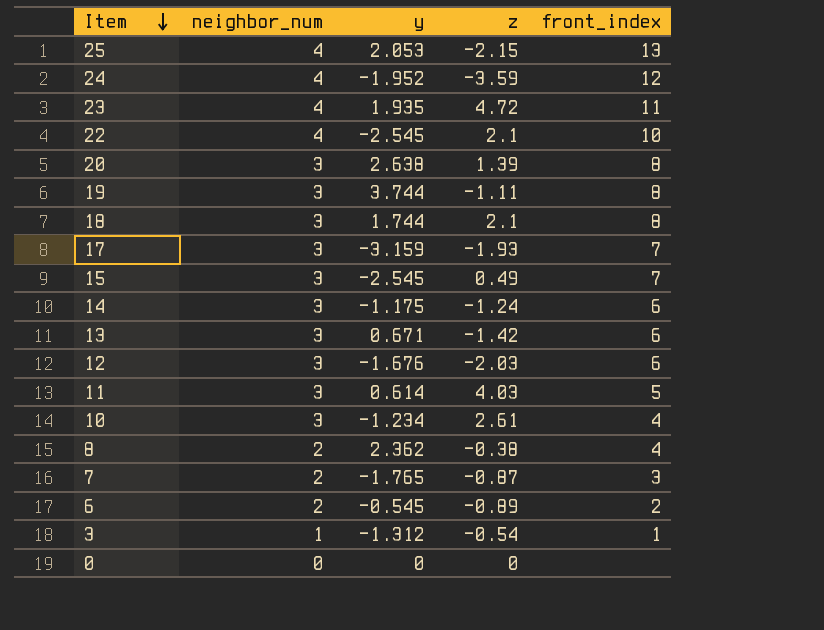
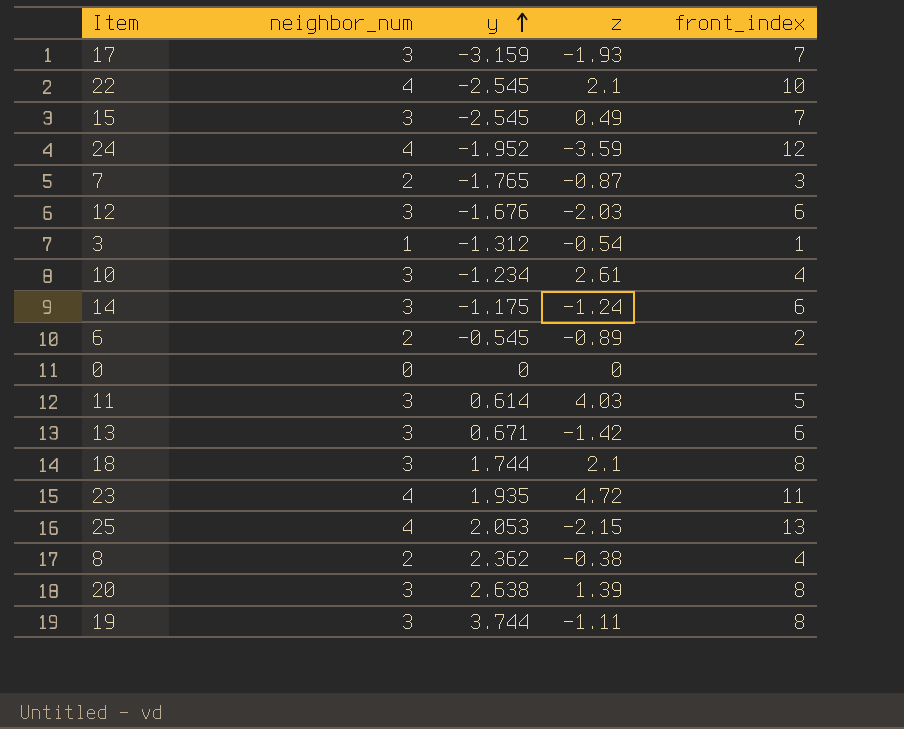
row order: Item descending -> y ascending

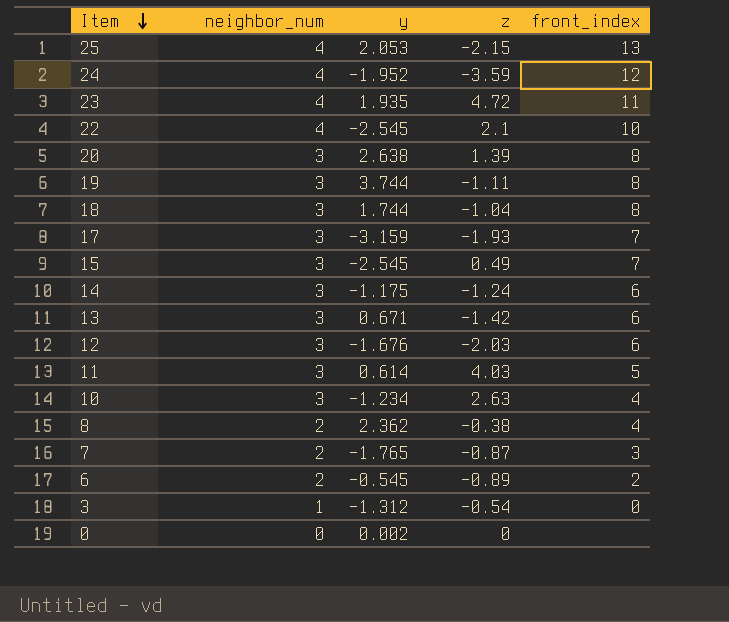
row order: y ascending -> Item descending
18 | z: 2.1 -> -1.04
10 | z: 2.61 -> 2.63
3 | front_index: 1 -> 0
0 | y: 0 -> 0.002

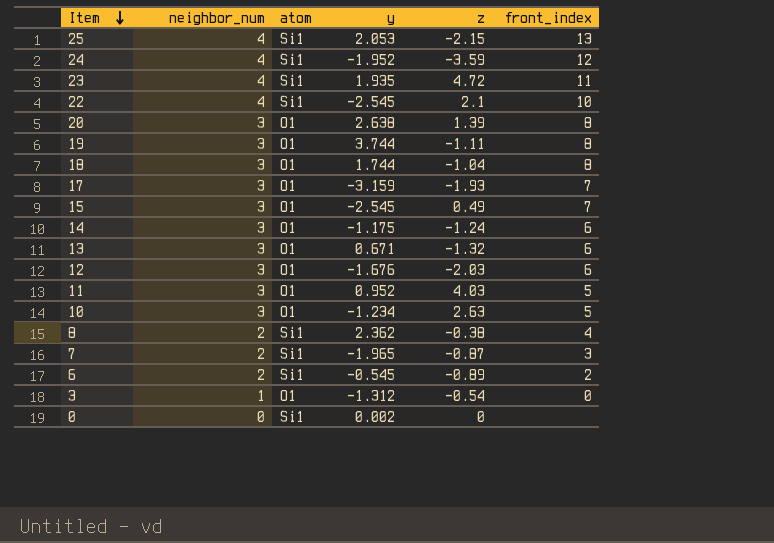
column atom | position: none -> 3
13 | z: -1.42 -> -1.32
11 | y: 0.614 -> 0.952
10 | front_index: 4 -> 5
7 | y: -1.765 -> -1.965

